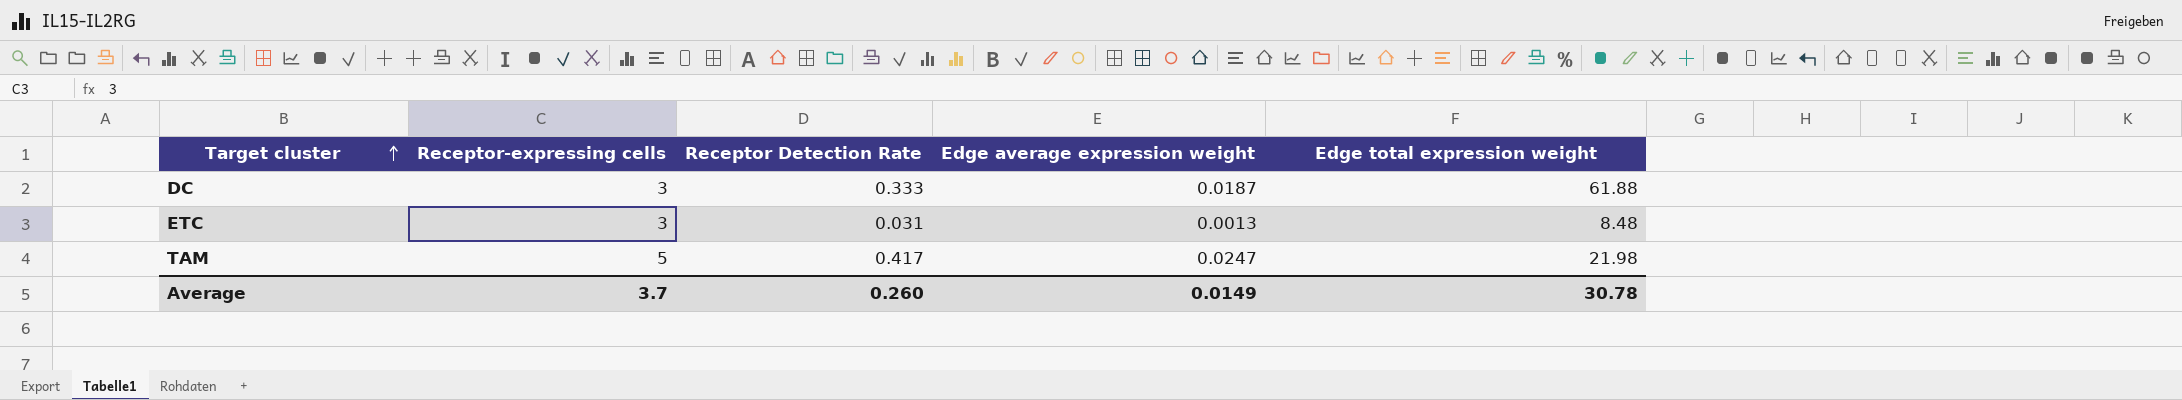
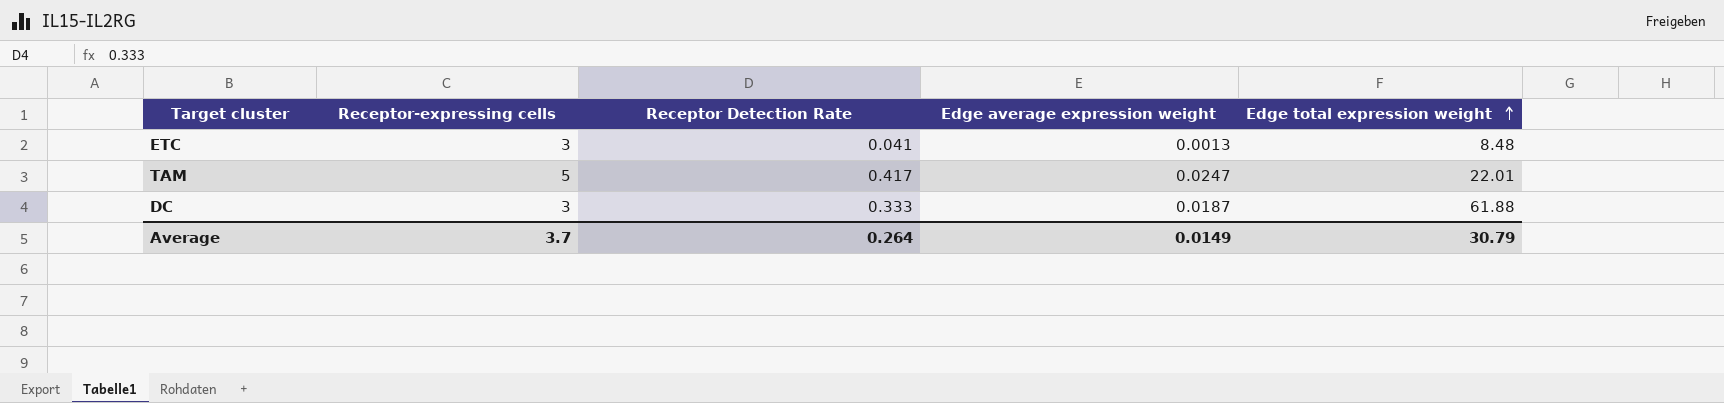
row order: Target cluster ascending -> Edge total expression weight ascending
ETC | Receptor Detection Rate: 0.031 -> 0.041
TAM | Edge total expression weight: 21.98 -> 22.01
Average | Receptor Detection Rate: 0.260 -> 0.264
Average | Edge total expression weight: 30.78 -> 30.79

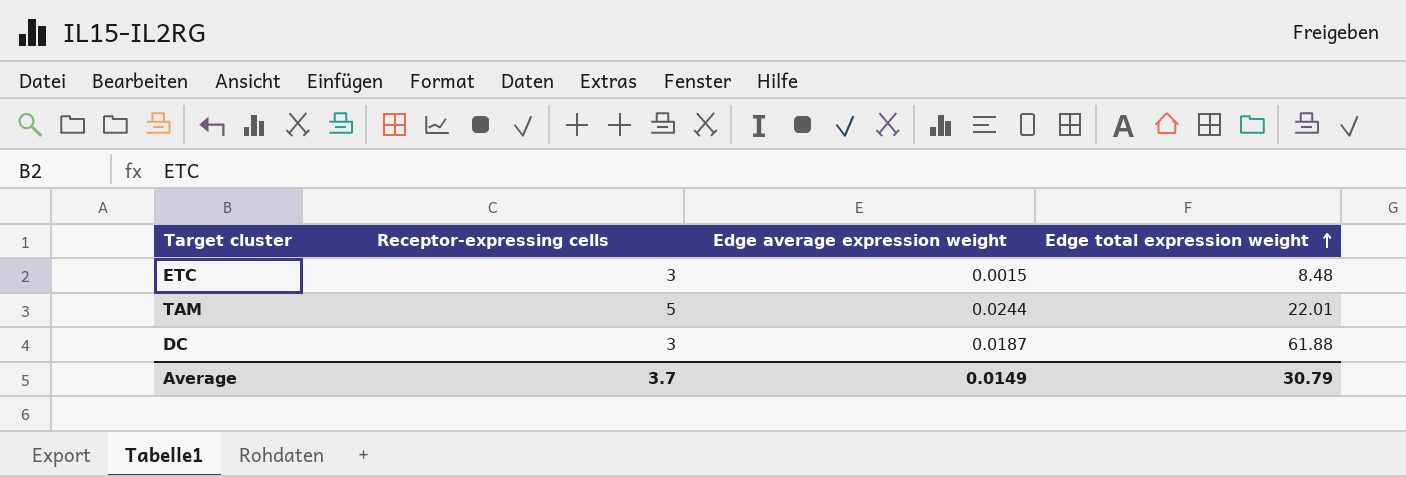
column Receptor Detection Rate | position: 3 -> none
ETC | Edge average expression weight: 0.0013 -> 0.0015
TAM | Edge average expression weight: 0.0247 -> 0.0244

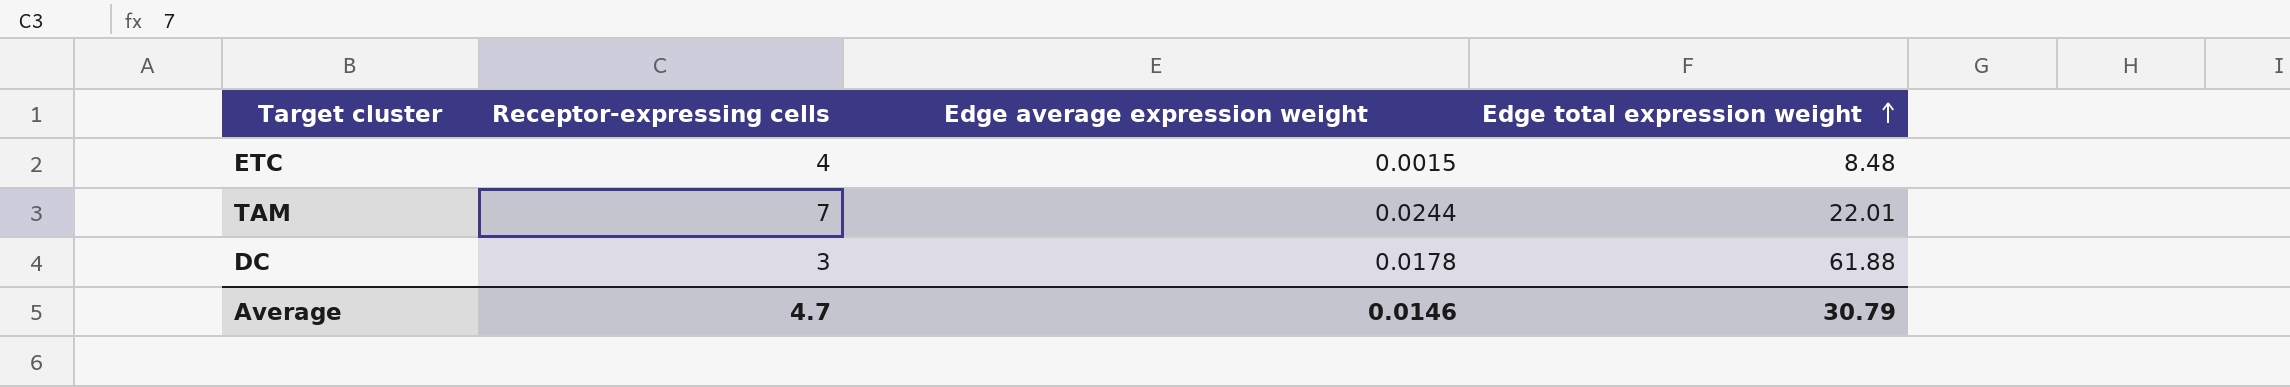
ETC | Receptor-expressing cells: 3 -> 4
TAM | Receptor-expressing cells: 5 -> 7
DC | Edge average expression weight: 0.0187 -> 0.0178
Average | Receptor-expressing cells: 3.7 -> 4.7
Average | Edge average expression weight: 0.0149 -> 0.0146

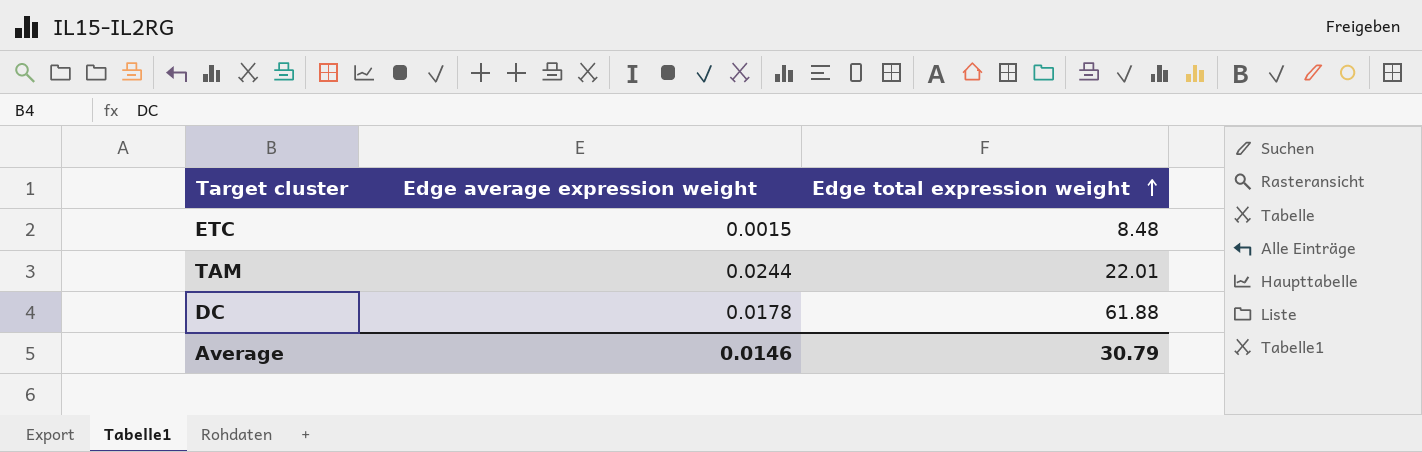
column Receptor-expressing cells | position: 2 -> none

